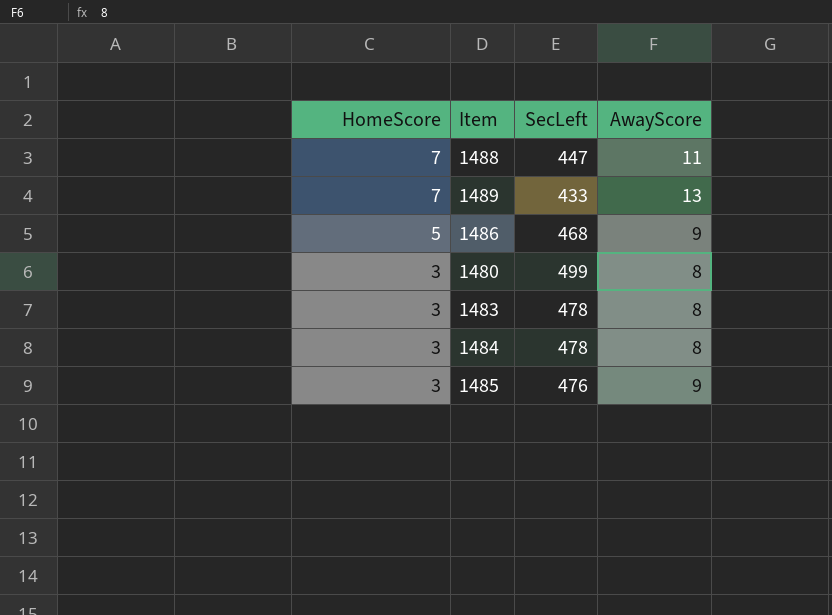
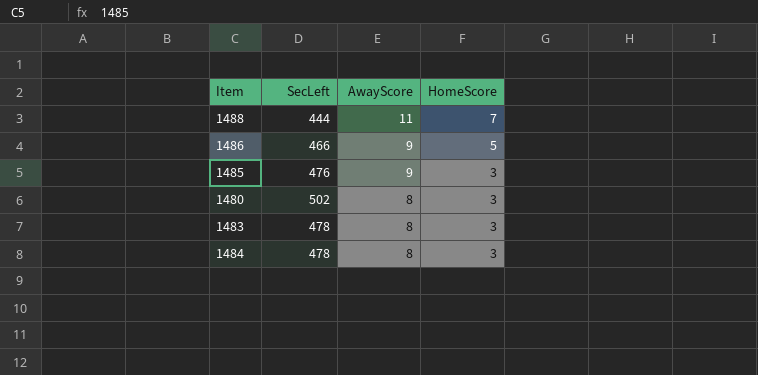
row order: HomeScore descending -> AwayScore descending
column HomeScore | position: 1 -> 4
row 1489: 7 | 433 | 13 -> none
1488 | SecLeft: 447 -> 444
1486 | SecLeft: 468 -> 466
1480 | SecLeft: 499 -> 502

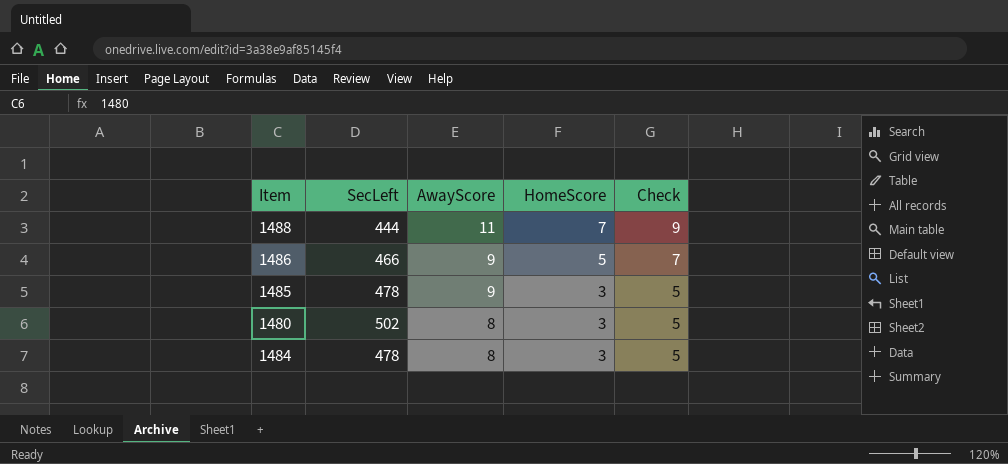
column Check | formula: none -> [HomeScore] + 2
row 1483: 478 | 8 | 3 -> none
1485 | SecLeft: 476 -> 478

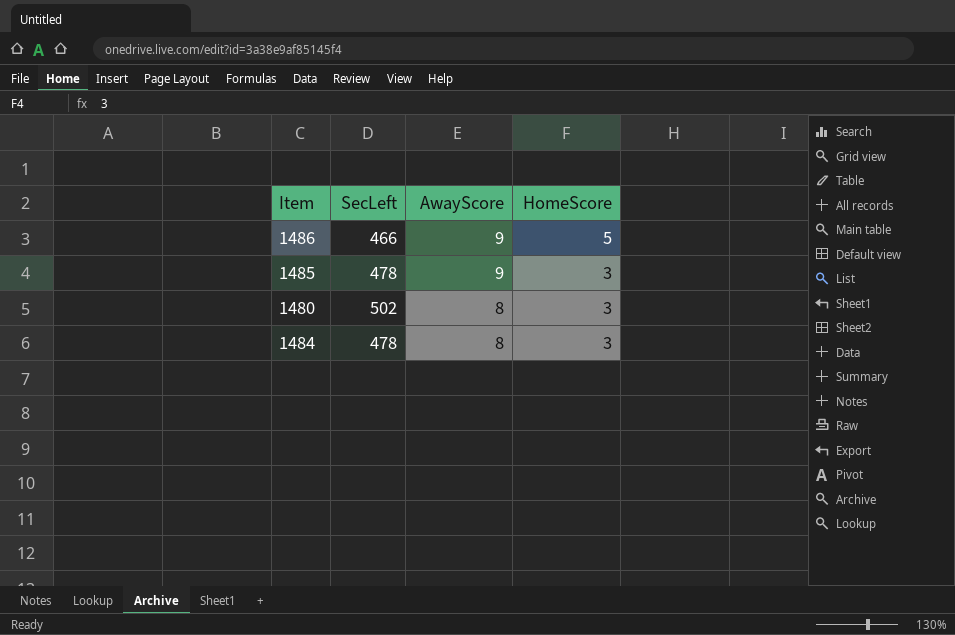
column Check | formula: [HomeScore] + 2 -> none
row 1488: 444 | 11 | 7 | 9 -> none

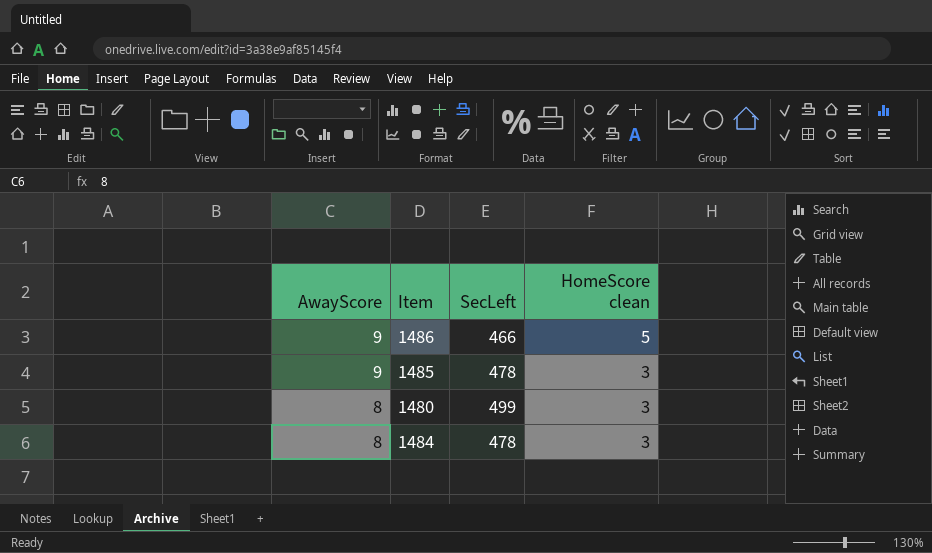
column AwayScore | position: 3 -> 1
column name: HomeScore -> HomeScore clean
1480 | SecLeft: 502 -> 499

